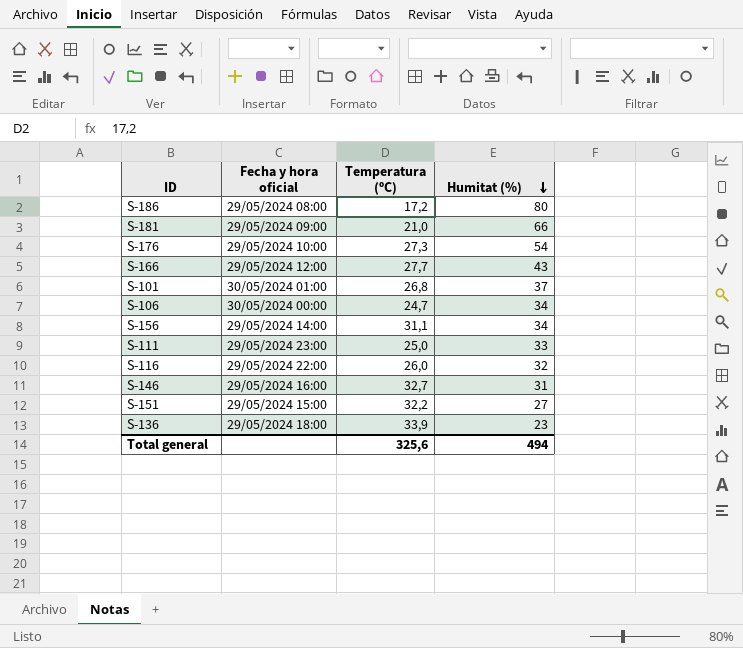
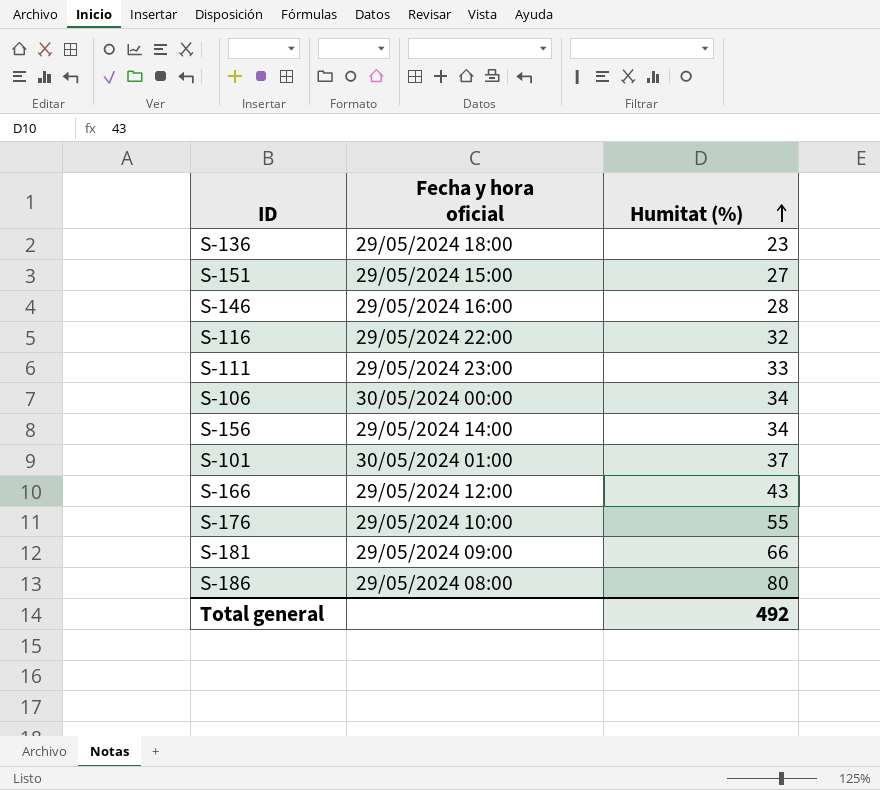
row order: Humitat (%) descending -> Humitat (%) ascending
column Temperatura (ºC) | position: 3 -> none
S-146 | Humitat (%): 31 -> 28
S-176 | Humitat (%): 54 -> 55
Total general | Humitat (%): 494 -> 492

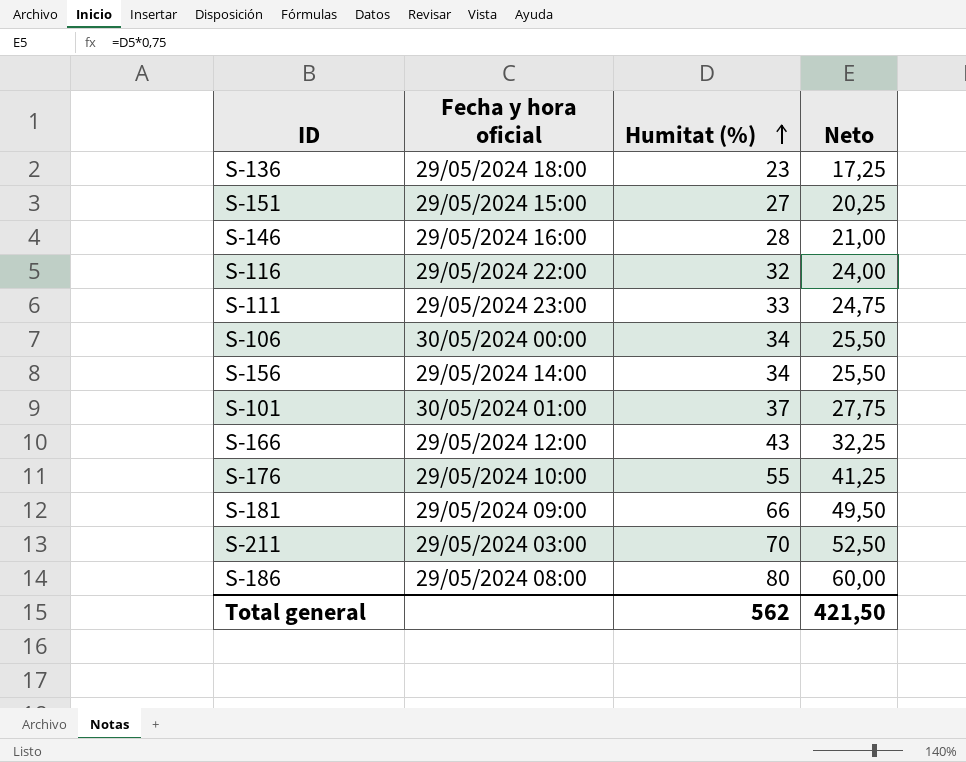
column Neto | formula: none -> [Humitat (%)] * 0,75
row S-211: none -> 29/05/2024 03:00 | 70 | 52,50
Total general | Humitat (%): 492 -> 562

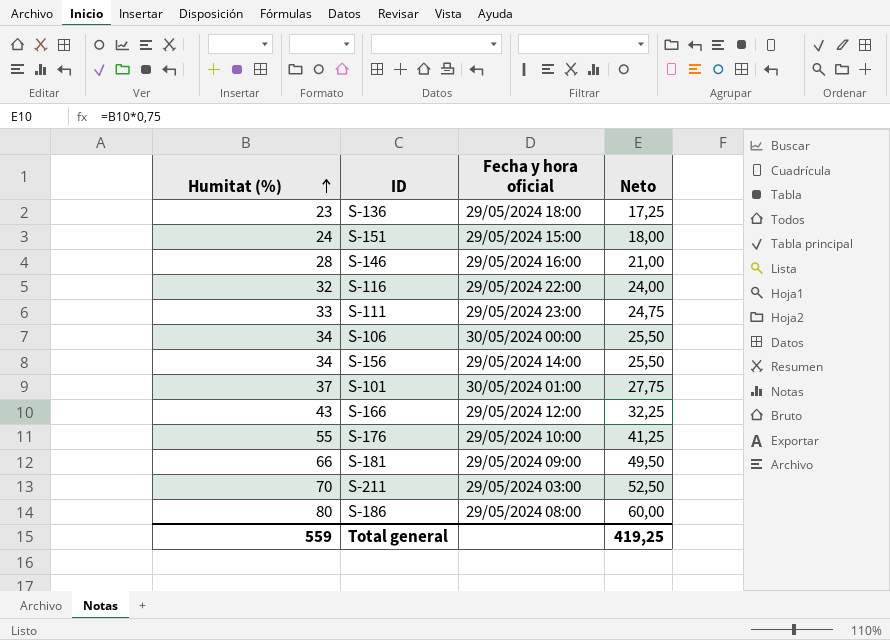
column Humitat (%) | position: 3 -> 1
S-151 | Humitat (%): 27 -> 24
S-151 | Neto: 20,25 -> 18,00
Total general | Humitat (%): 562 -> 559
Total general | Neto: 421,50 -> 419,25

